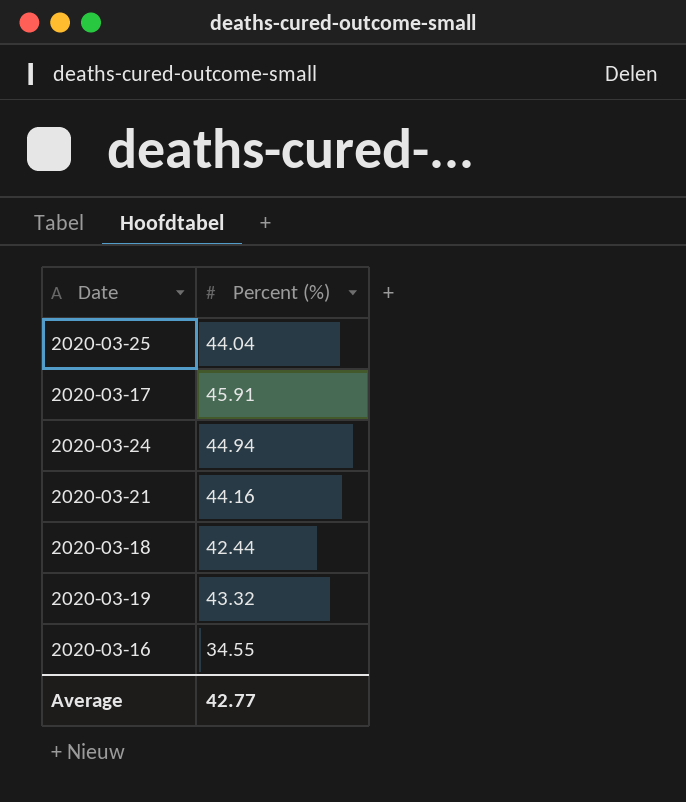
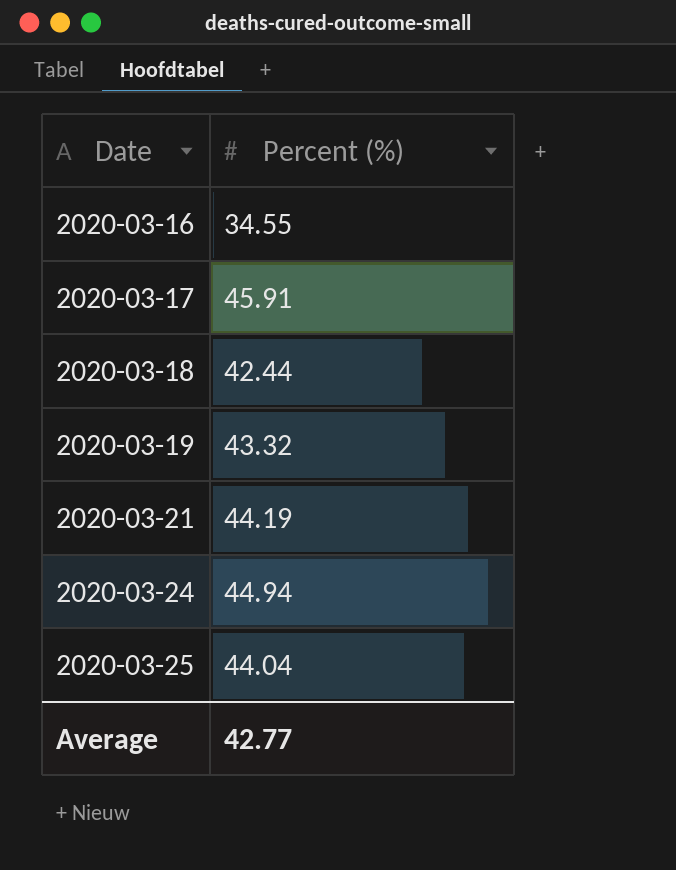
row order: none -> Date ascending
2020-03-21 | Percent (%): 44.16 -> 44.19

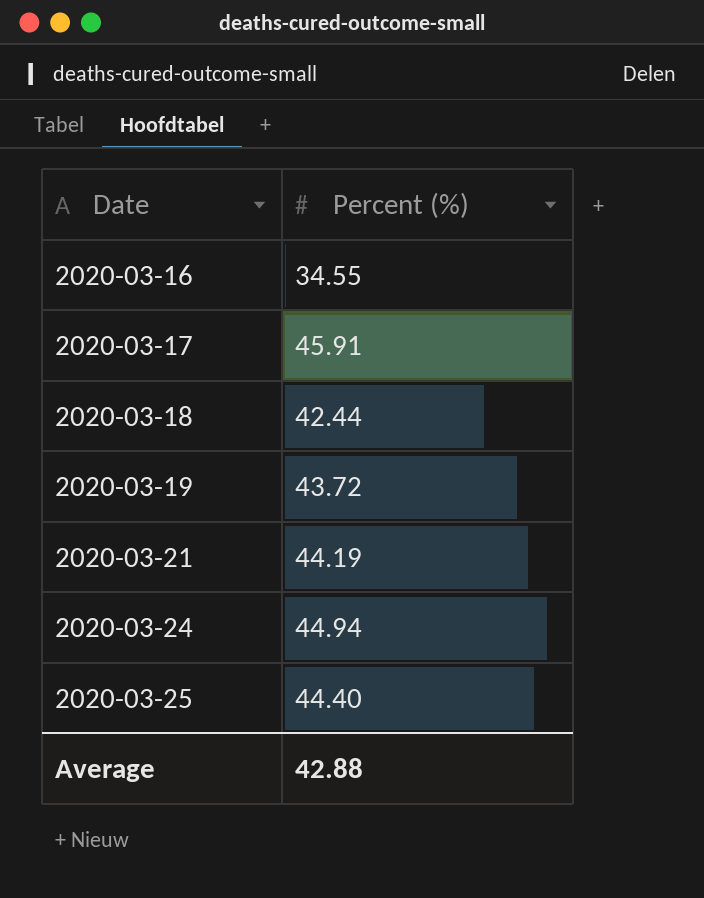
2020-03-19 | Percent (%): 43.32 -> 43.72
2020-03-25 | Percent (%): 44.04 -> 44.40
Average | Percent (%): 42.77 -> 42.88

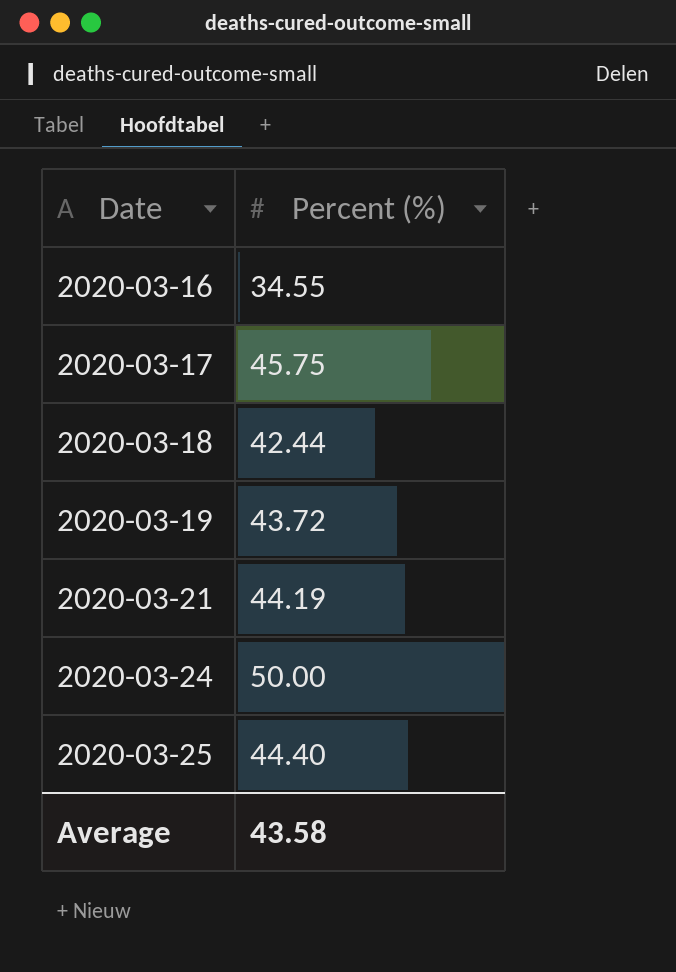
2020-03-17 | Percent (%): 45.91 -> 45.75
2020-03-24 | Percent (%): 44.94 -> 50.00
Average | Percent (%): 42.88 -> 43.58

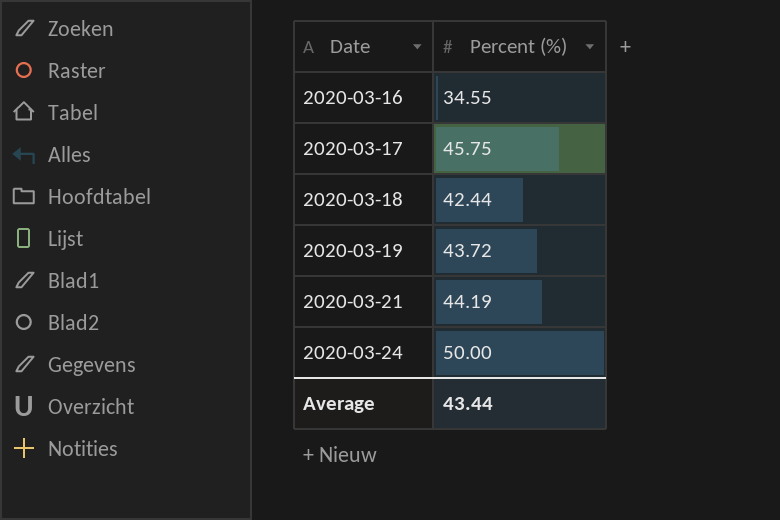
row 2020-03-25: 44.40 -> none
Average | Percent (%): 43.58 -> 43.44

